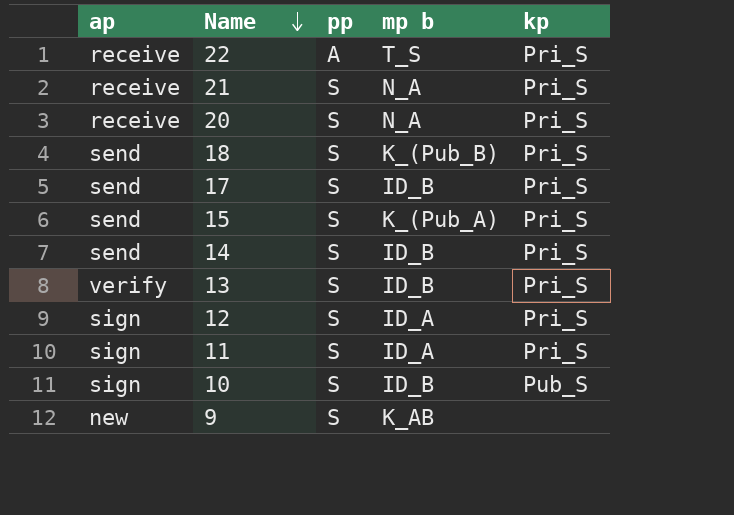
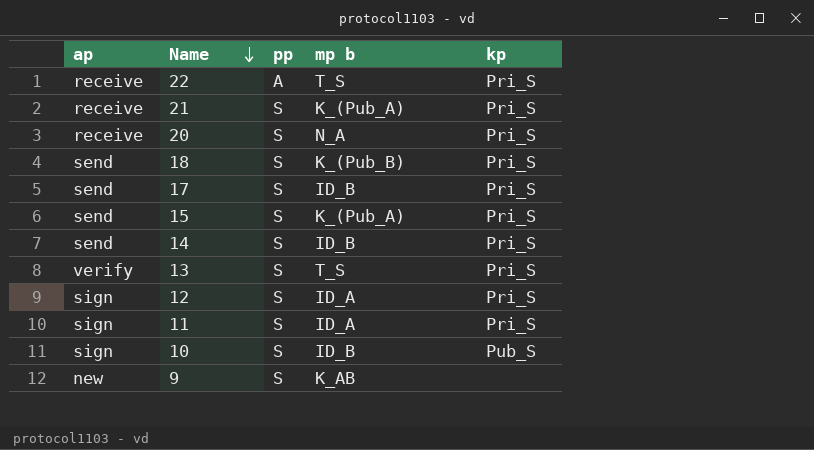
21 | mp b: N_A -> K_(Pub_A)
13 | mp b: ID_B -> T_S

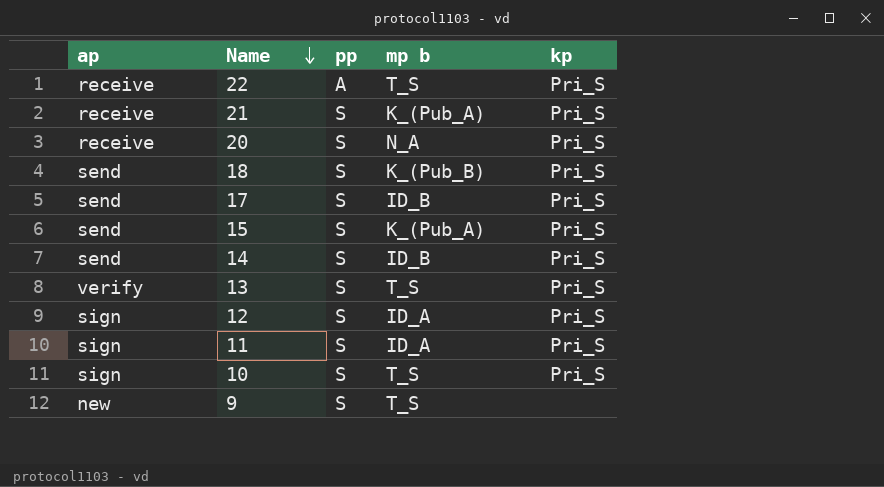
10 | mp b: ID_B -> T_S
10 | kp: Pub_S -> Pri_S
9 | mp b: K_AB -> T_S

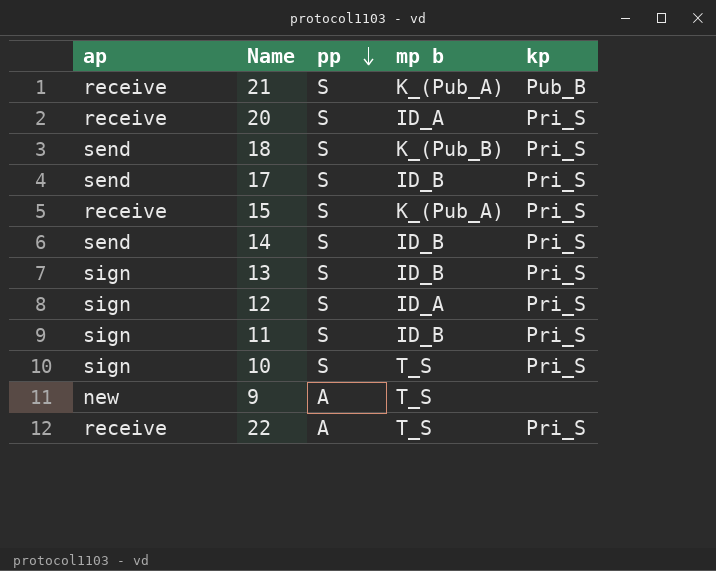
row order: Name descending -> pp descending
21 | kp: Pri_S -> Pub_B
20 | mp b: N_A -> ID_A
15 | ap: send -> receive
13 | ap: verify -> sign
13 | mp b: T_S -> ID_B
11 | mp b: ID_A -> ID_B
9 | pp: S -> A

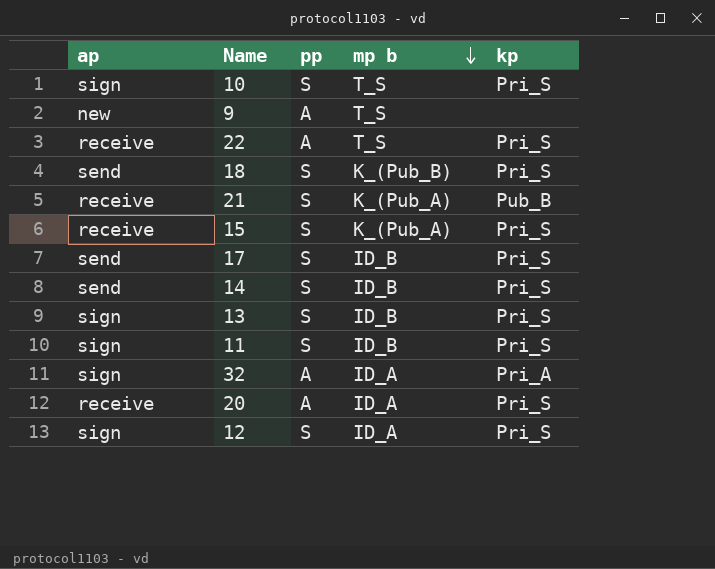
row order: pp descending -> mp b descending
row 32: none -> sign | A | ID_A | Pri_A
20 | pp: S -> A

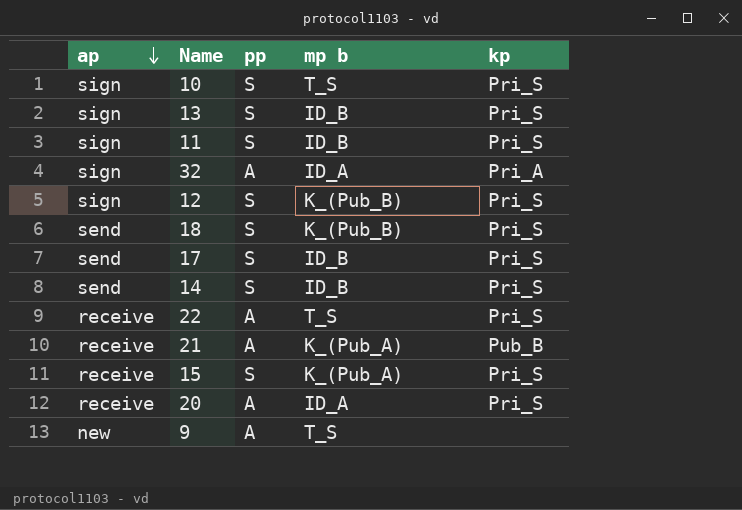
row order: mp b descending -> ap descending
12 | mp b: ID_A -> K_(Pub_B)
21 | pp: S -> A

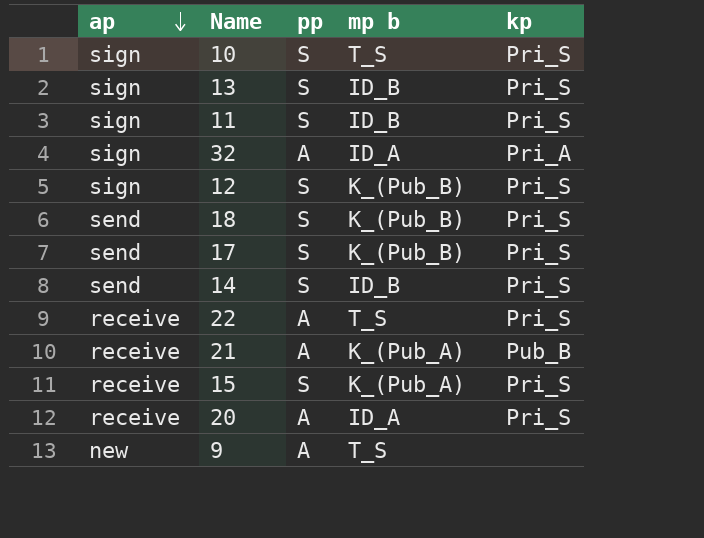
17 | mp b: ID_B -> K_(Pub_B)

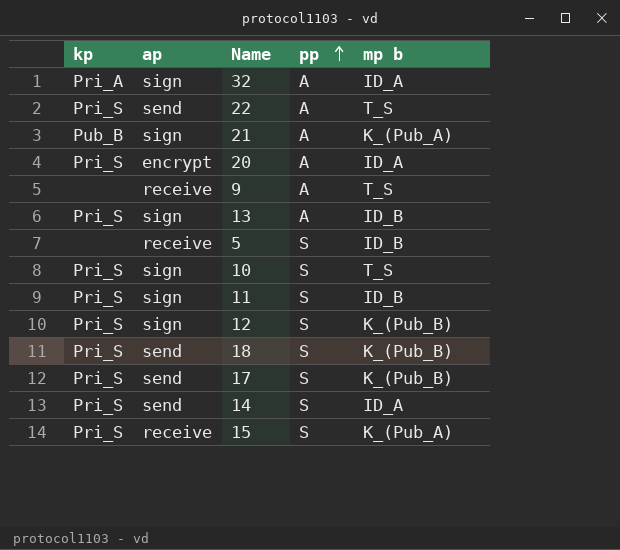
row order: ap descending -> pp ascending
column kp | position: 5 -> 1
22 | ap: receive -> send
21 | ap: receive -> sign
20 | ap: receive -> encrypt
9 | ap: new -> receive
13 | pp: S -> A
row 5: none -> none | receive | S | ID_B
14 | mp b: ID_B -> ID_A

